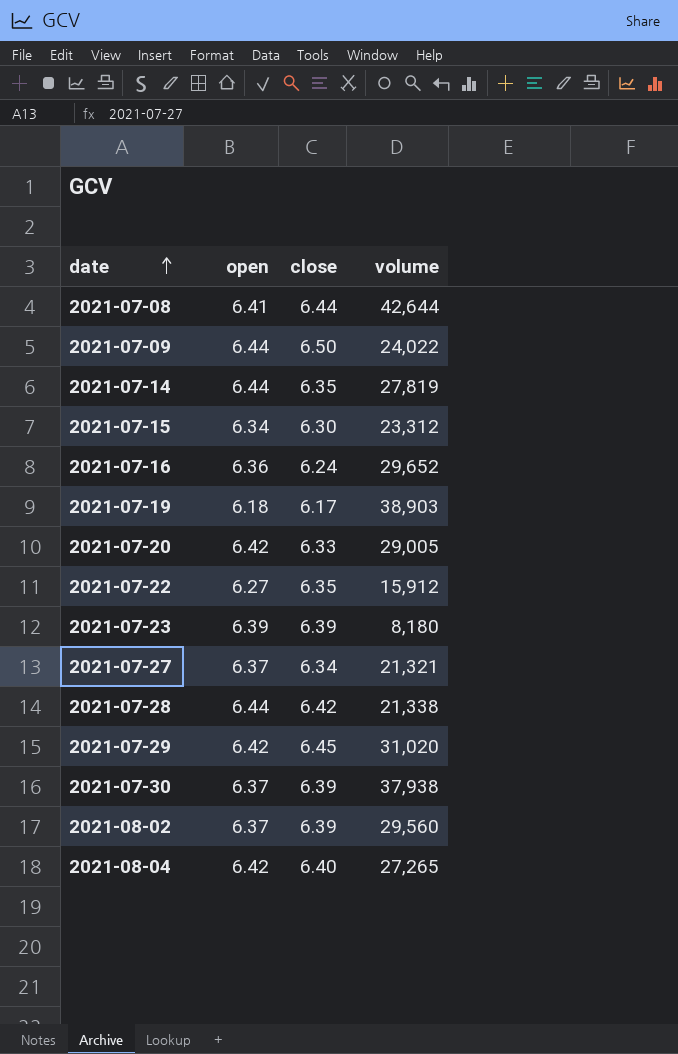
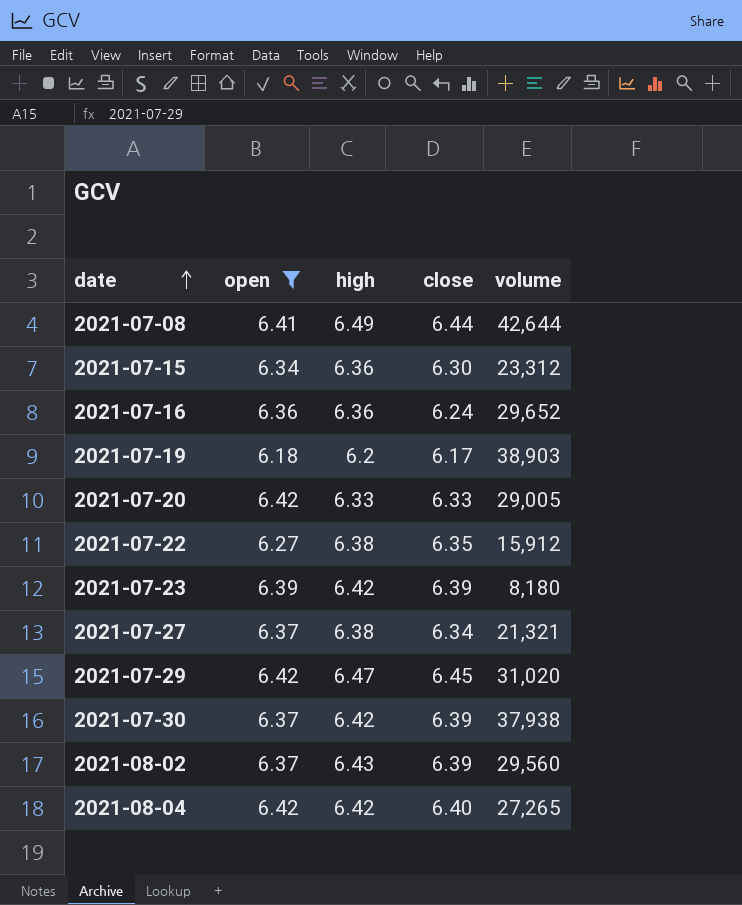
filter: none -> open != 6.44
column high | position: none -> 3

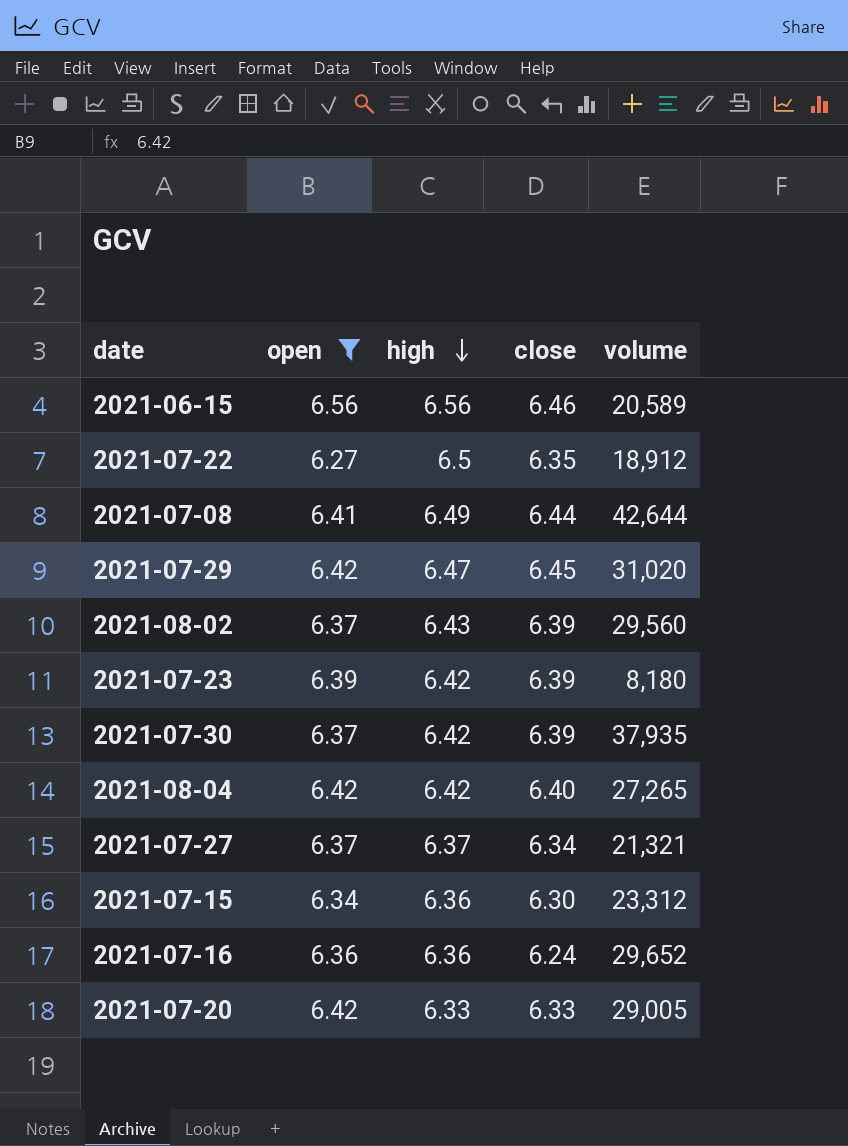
row order: date ascending -> high descending
row 2021-07-19: 6.18 | 6.2 | 6.17 | 38,903 -> none
row 2021-06-15: none -> 6.56 | 6.56 | 6.46 | 20,589
2021-07-22 | high: 6.38 -> 6.5
2021-07-22 | volume: 15,912 -> 18,912
2021-07-30 | volume: 37,938 -> 37,935
2021-07-27 | high: 6.38 -> 6.37

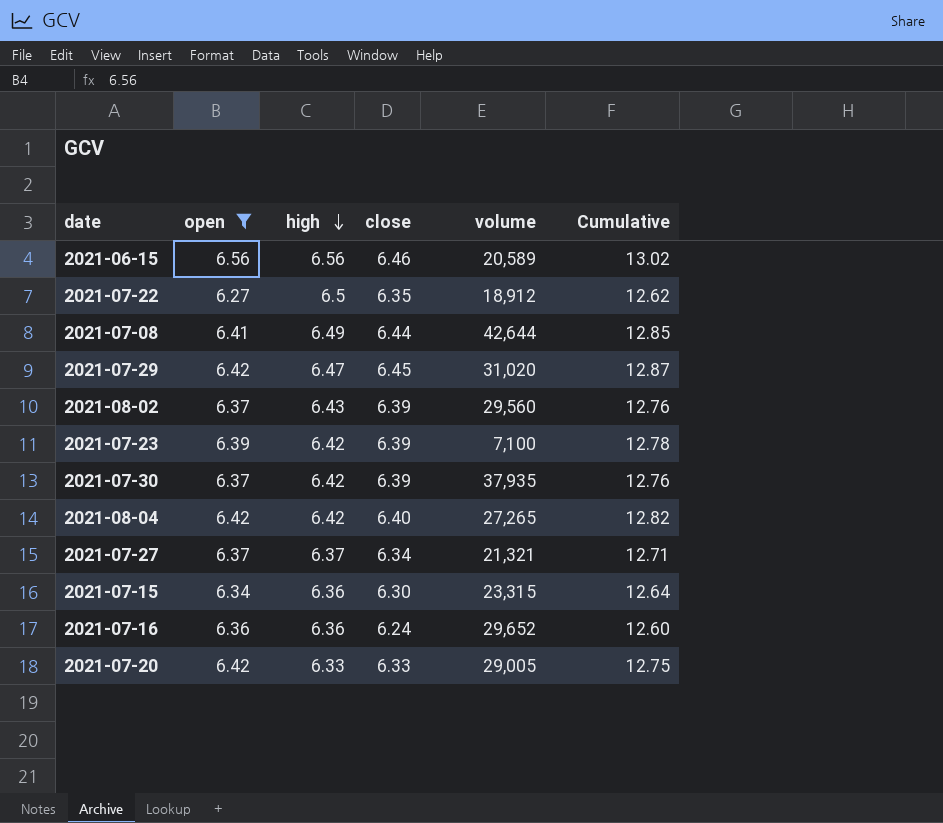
column Cumulative | formula: none -> [open] + [close]
2021-07-23 | volume: 8,180 -> 7,100
2021-07-15 | volume: 23,312 -> 23,315

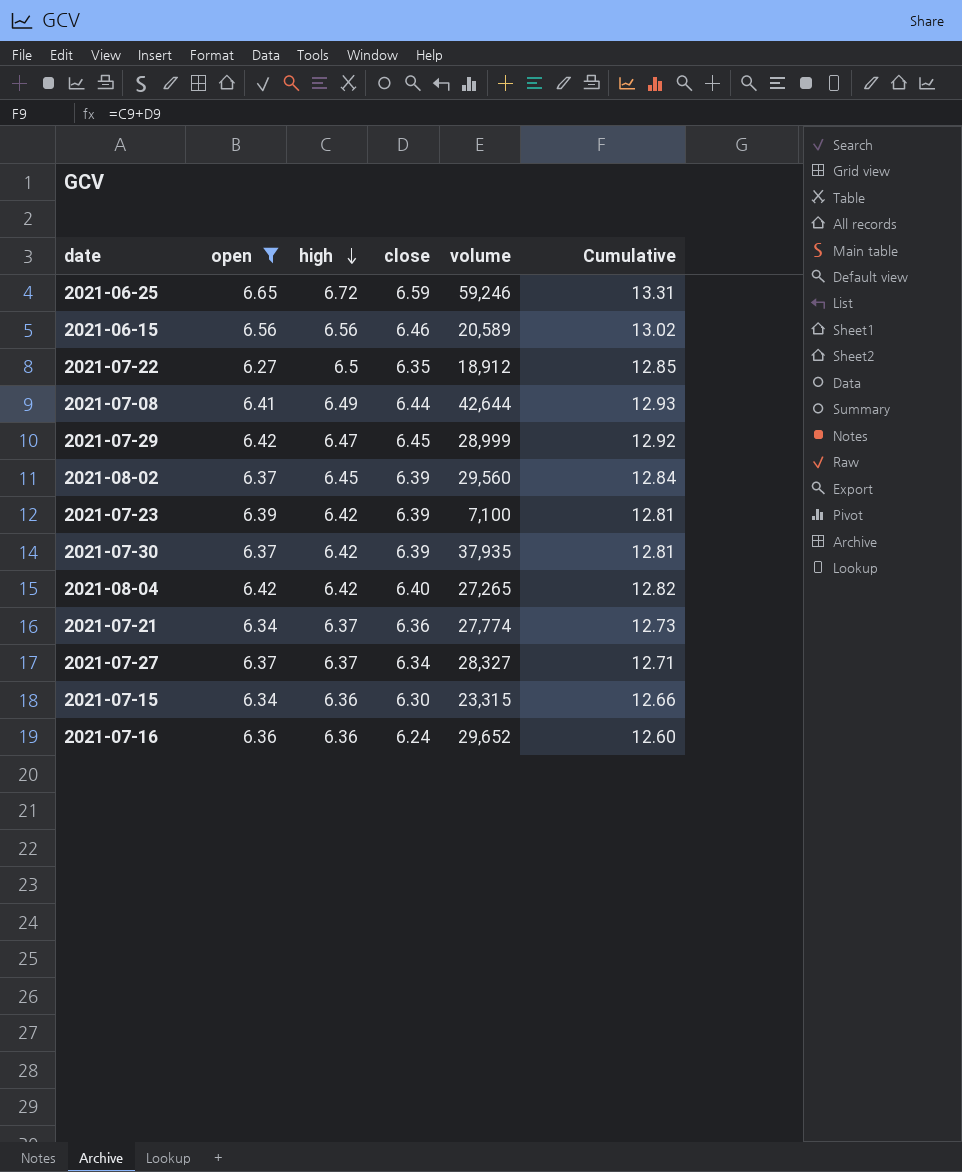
column Cumulative | formula: [open] + [close] -> [high] + [close]
row 2021-07-20: 6.42 | 6.33 | 6.33 | 29,005 | 12.75 -> none
row 2021-06-25: none -> 6.65 | 6.72 | 6.59 | 59,246 | 13.31
2021-07-29 | volume: 31,020 -> 28,999
2021-08-02 | high: 6.43 -> 6.45
row 2021-07-21: none -> 6.34 | 6.37 | 6.36 | 27,774 | 12.73
2021-07-27 | volume: 21,321 -> 28,327

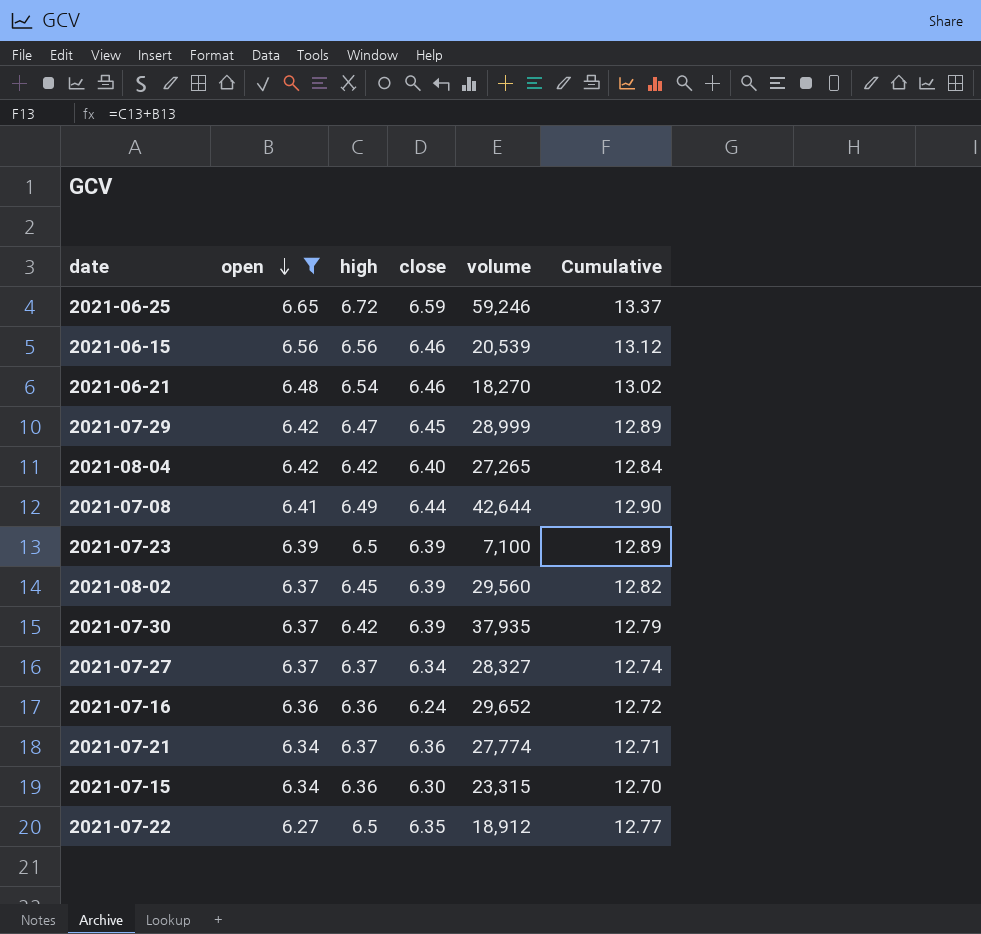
row order: high descending -> open descending
column Cumulative | formula: [high] + [close] -> [open] + [high]
2021-06-15 | volume: 20,589 -> 20,539
row 2021-06-21: none -> 6.48 | 6.54 | 6.46 | 18,270 | 13.02
2021-07-23 | high: 6.42 -> 6.5

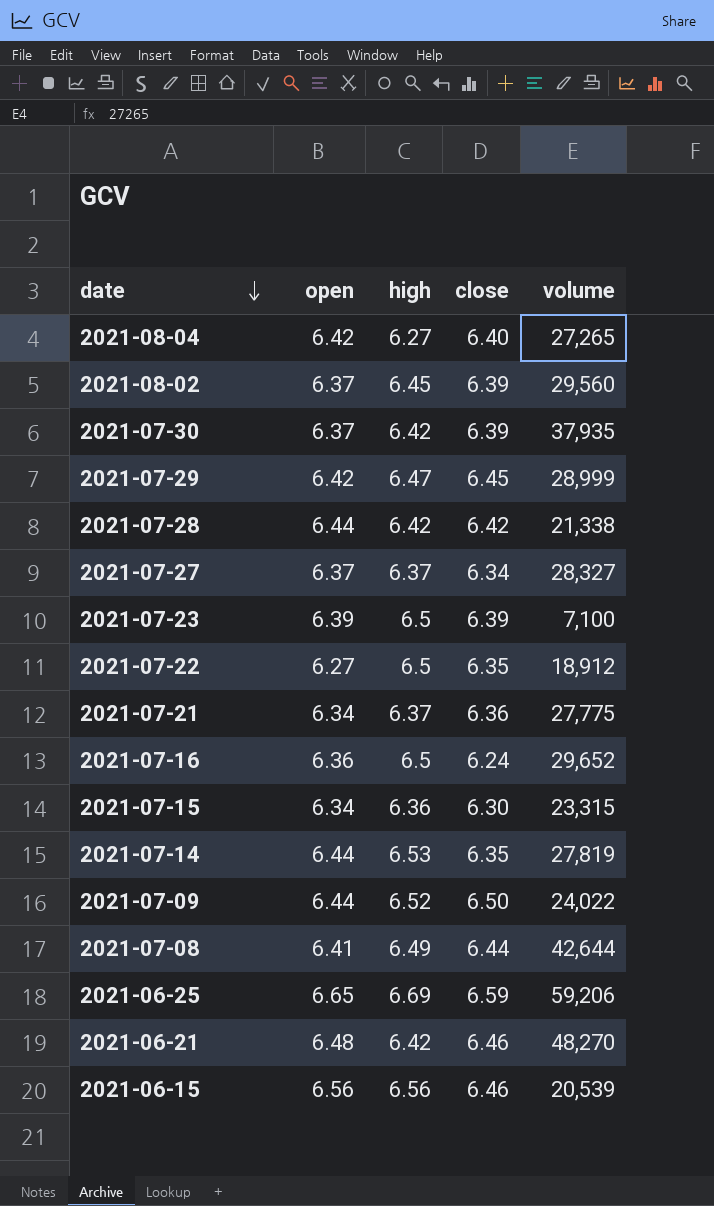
filter: open != 6.44 -> none
row order: open descending -> date descending
column Cumulative | formula: [open] + [high] -> none
2021-08-04 | high: 6.42 -> 6.27
2021-07-21 | volume: 27,774 -> 27,775
2021-07-16 | high: 6.36 -> 6.5
2021-06-25 | high: 6.72 -> 6.69
2021-06-25 | volume: 59,246 -> 59,206
2021-06-21 | high: 6.54 -> 6.42
2021-06-21 | volume: 18,270 -> 48,270

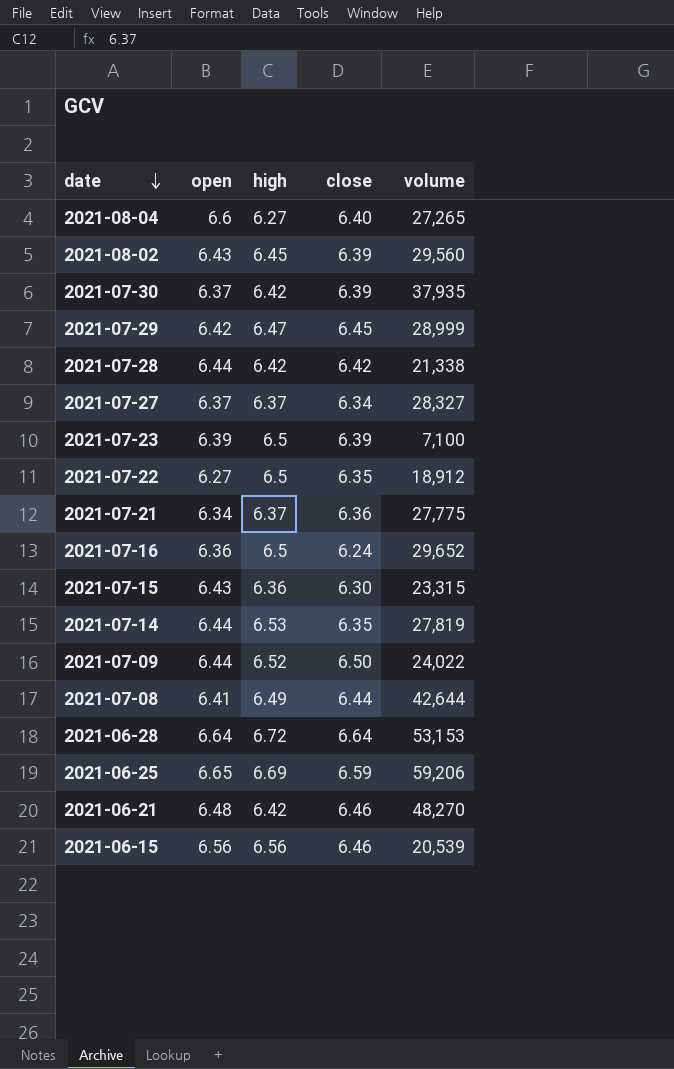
2021-08-04 | open: 6.42 -> 6.6
2021-08-02 | open: 6.37 -> 6.43
2021-07-15 | open: 6.34 -> 6.43
row 2021-06-28: none -> 6.64 | 6.72 | 6.64 | 53,153

